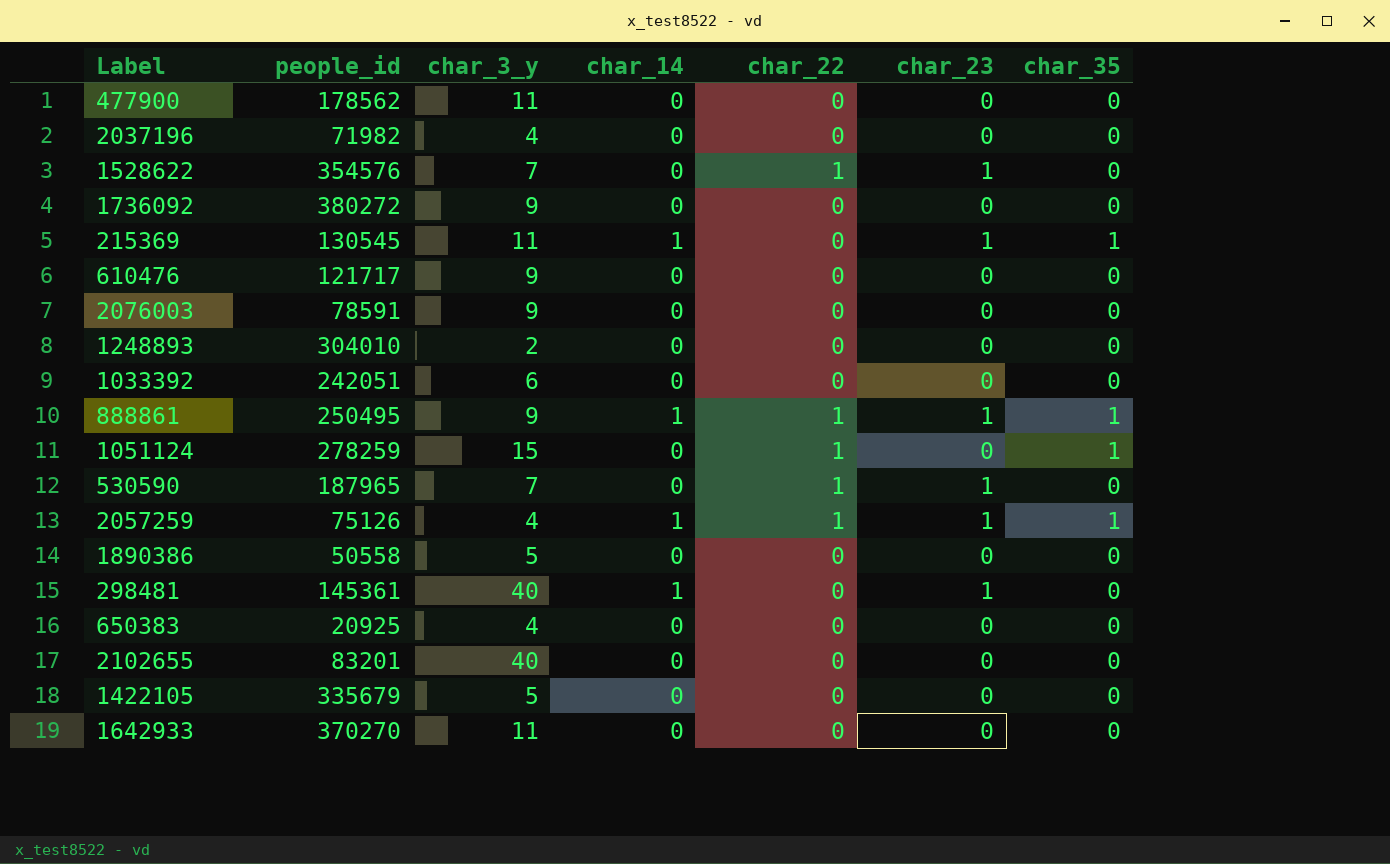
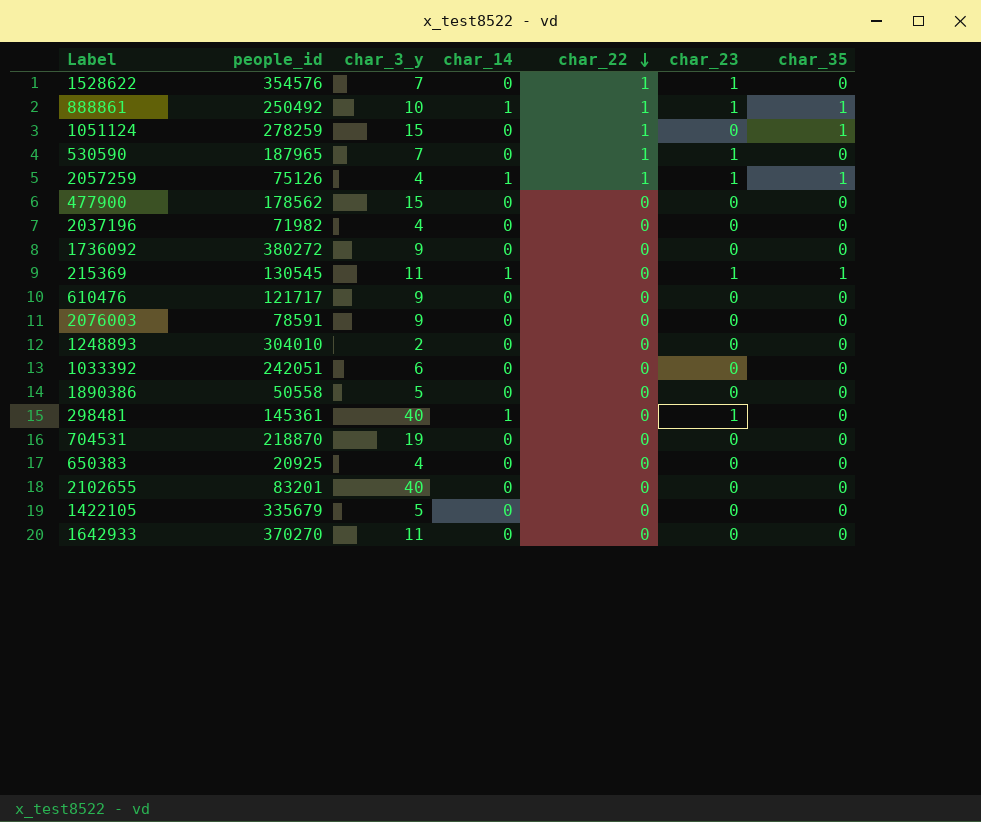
row order: none -> char_22 descending
888861 | people_id: 250495 -> 250492
888861 | char_3_y: 9 -> 10
477900 | char_3_y: 11 -> 15
row 704531: none -> 218870 | 19 | 0 | 0 | 0 | 0

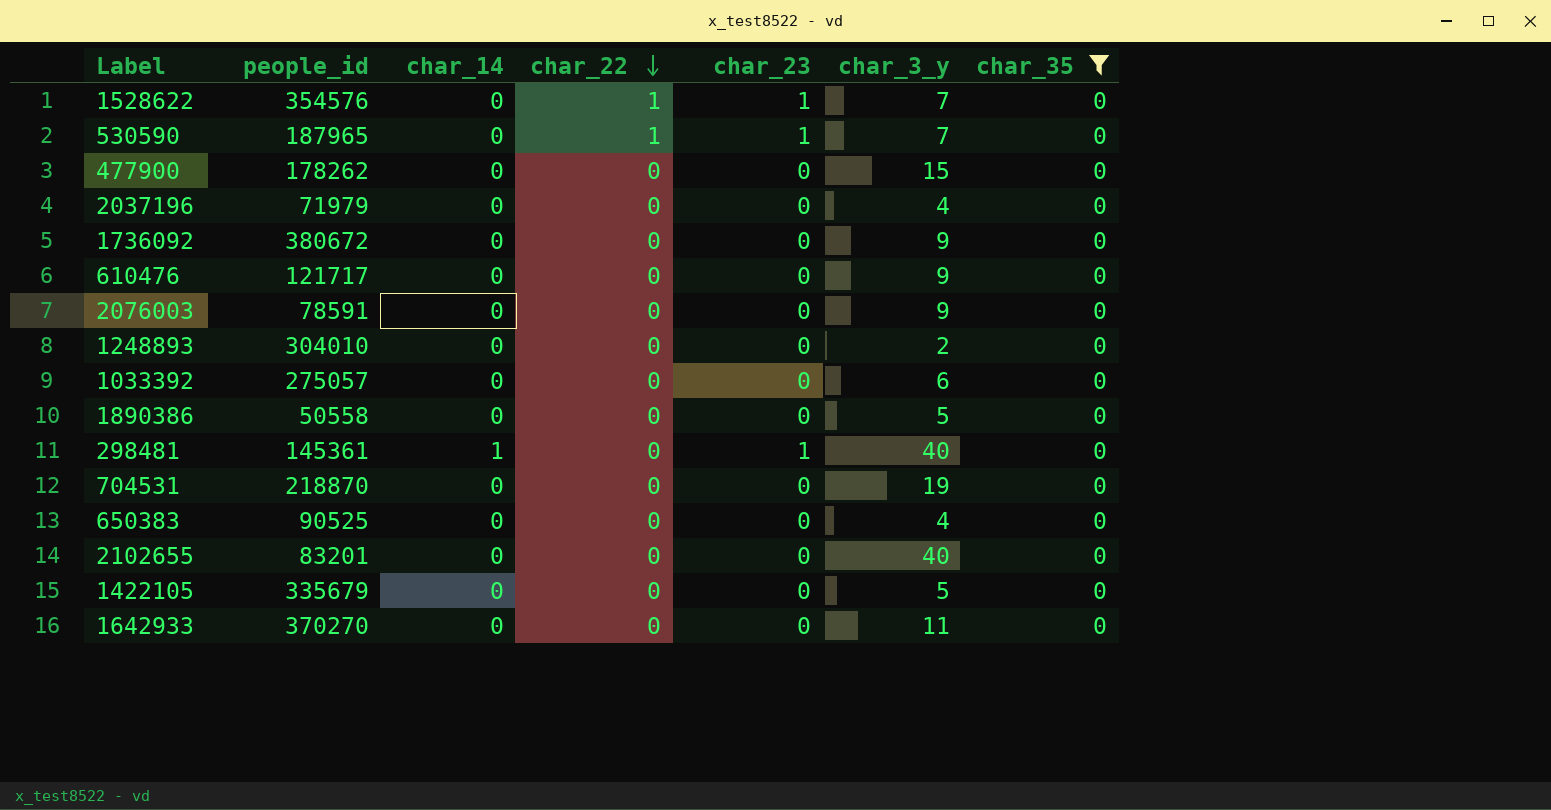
filter: none -> char_35 = 0
column char_3_y | position: 3 -> 6
477900 | people_id: 178562 -> 178262
2037196 | people_id: 71982 -> 71979
1736092 | people_id: 380272 -> 380672
1033392 | people_id: 242051 -> 275057
650383 | people_id: 20925 -> 90525

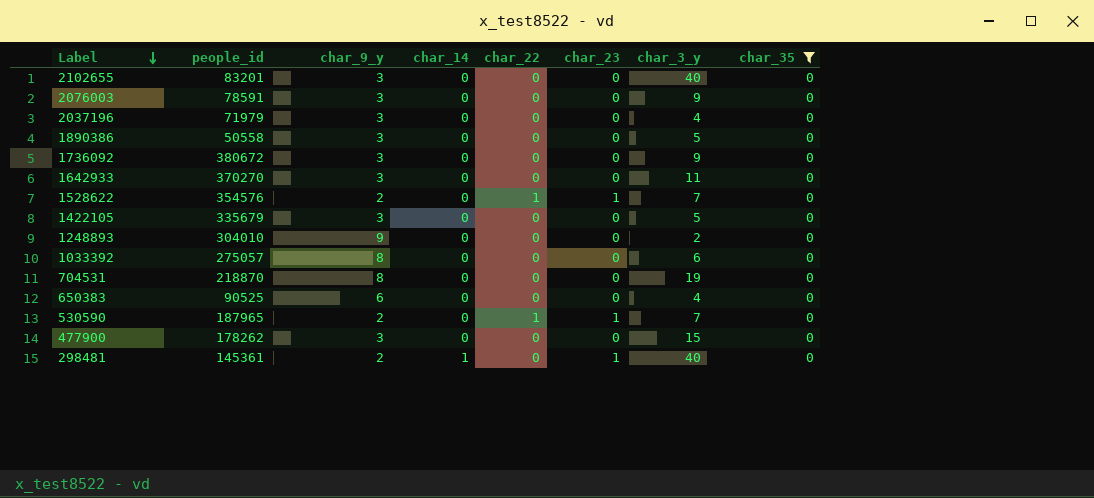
row order: char_22 descending -> Label descending
column char_9_y | position: none -> 3
row 610476: 121717 | 0 | 0 | 0 | 9 | 0 -> none

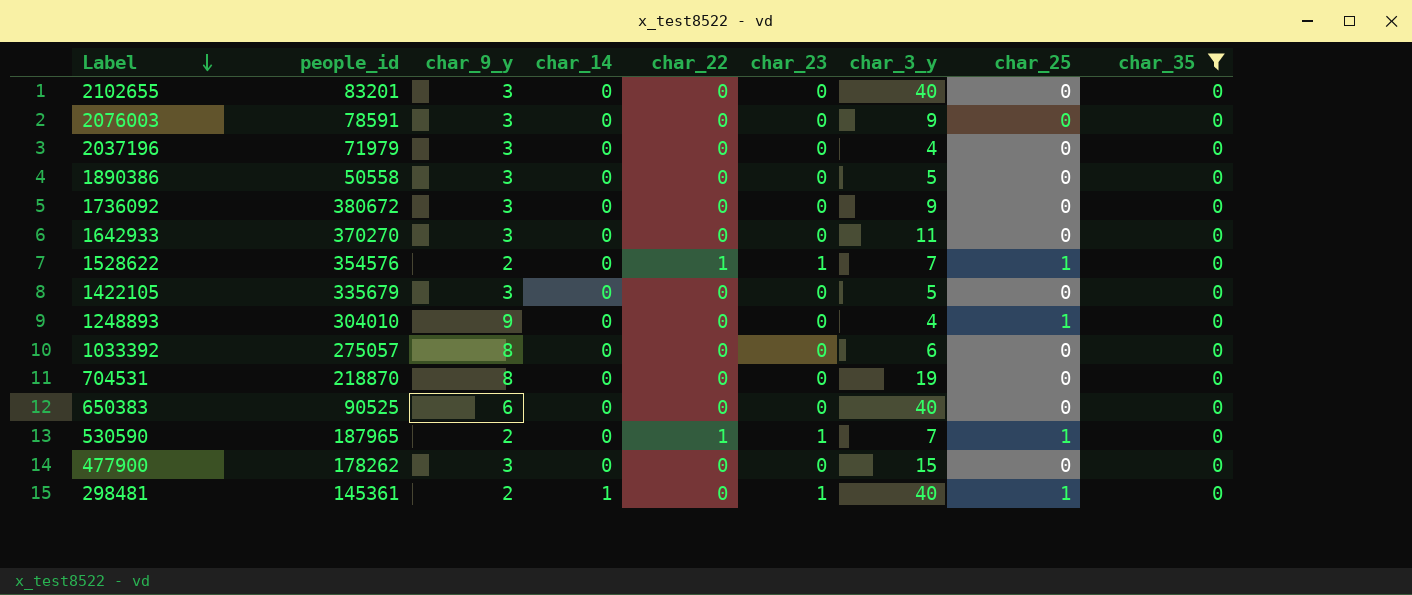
column char_25 | position: none -> 8
1248893 | char_3_y: 2 -> 4
650383 | char_3_y: 4 -> 40

